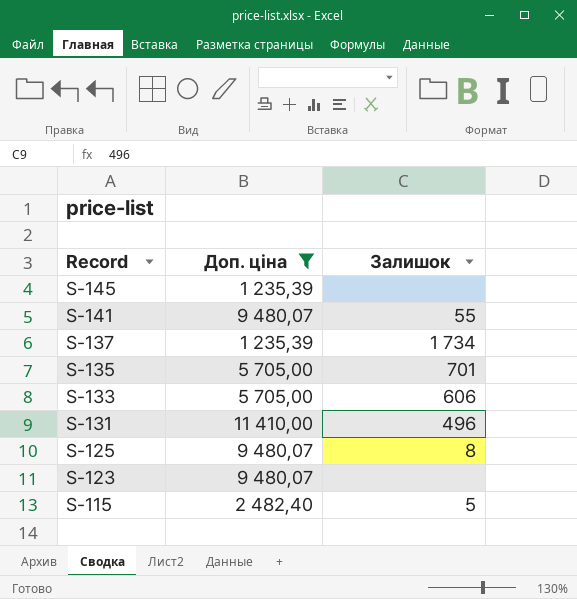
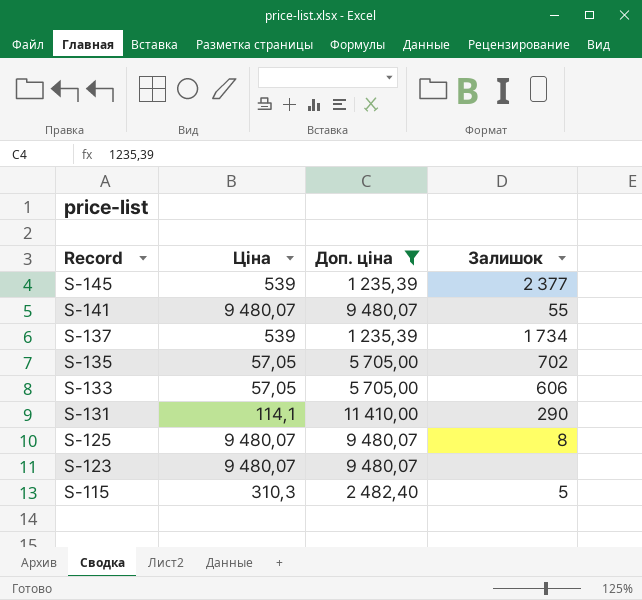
column Ціна | position: none -> 2
S-145 | Залишок: none -> 2 377
S-135 | Залишок: 701 -> 702
S-131 | Залишок: 496 -> 290

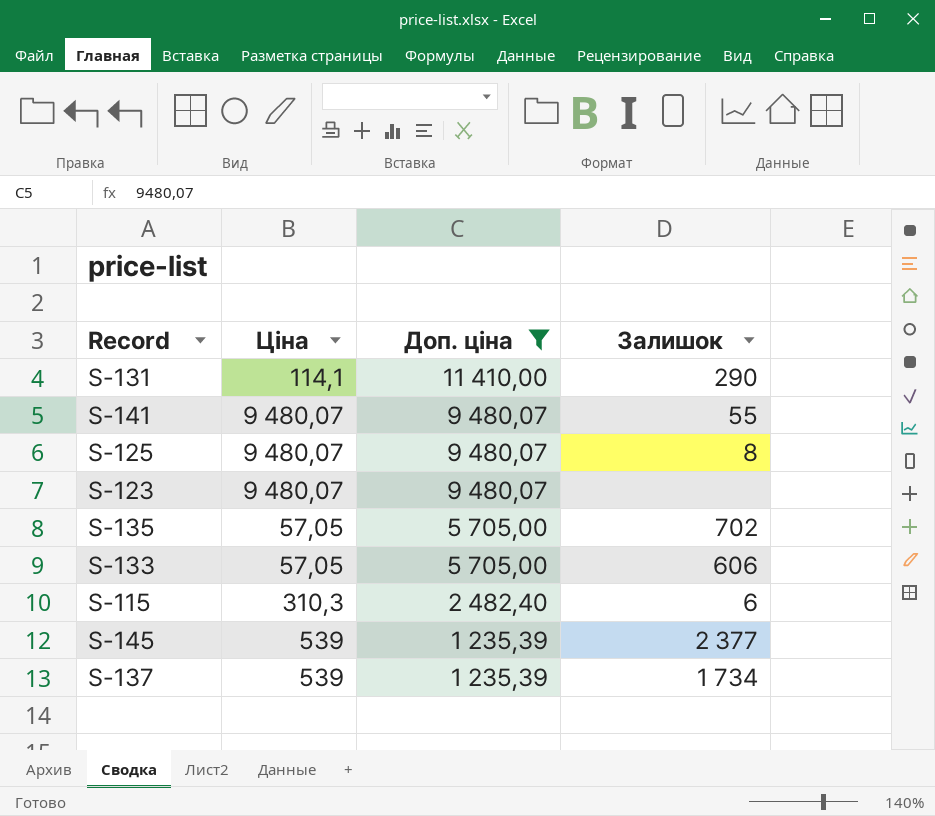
row order: Record descending -> Доп. ціна descending
S-115 | Залишок: 5 -> 6

